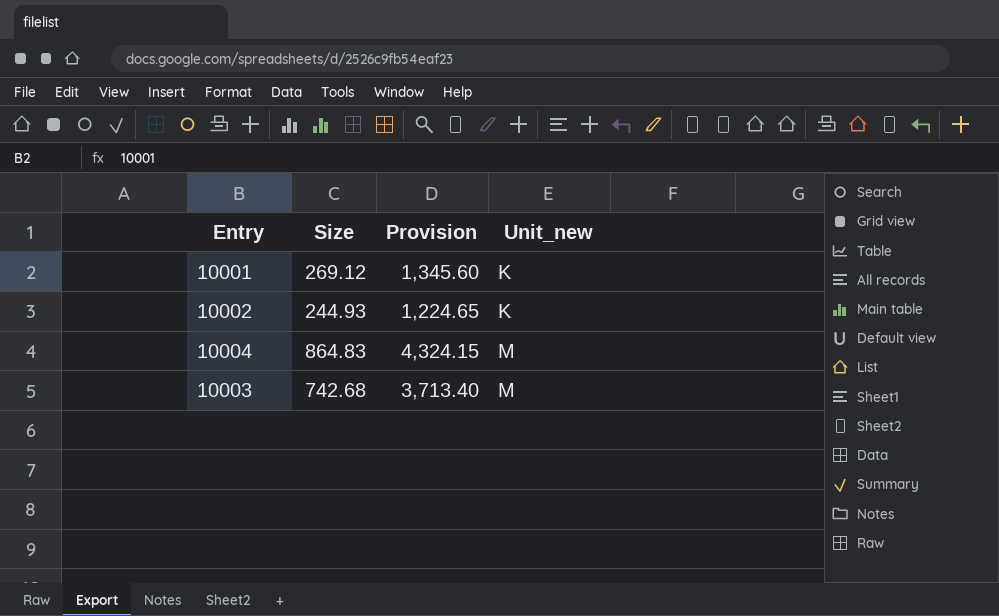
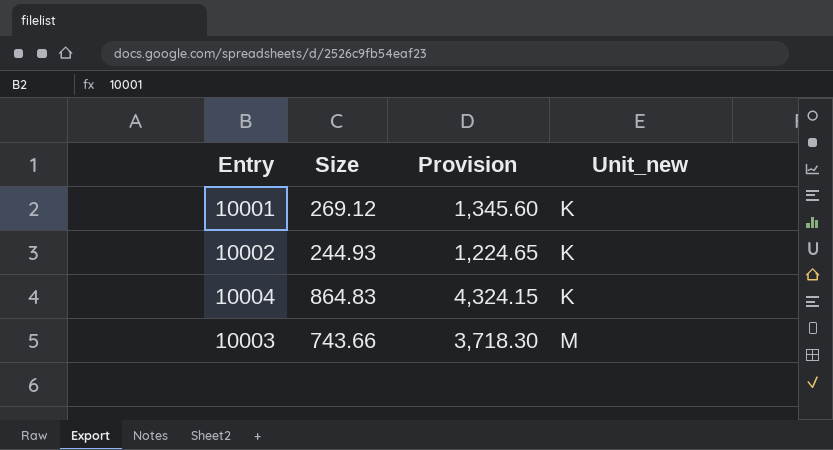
10004 | Unit_new: M -> K
10003 | Size: 742.68 -> 743.66
10003 | Provision: 3,713.40 -> 3,718.30

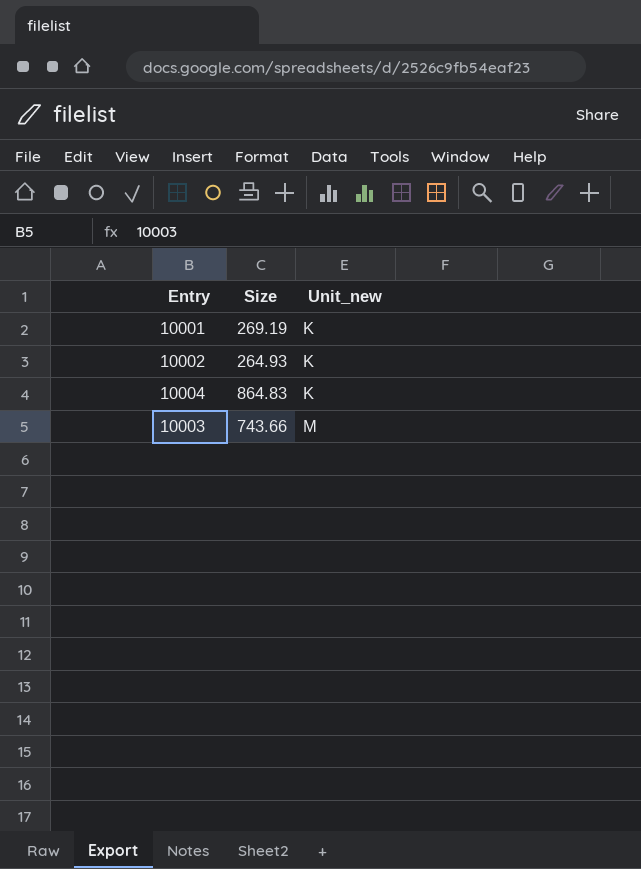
column Provision | formula: [Size] * 5 -> none
10001 | Size: 269.12 -> 269.19
10002 | Size: 244.93 -> 264.93

